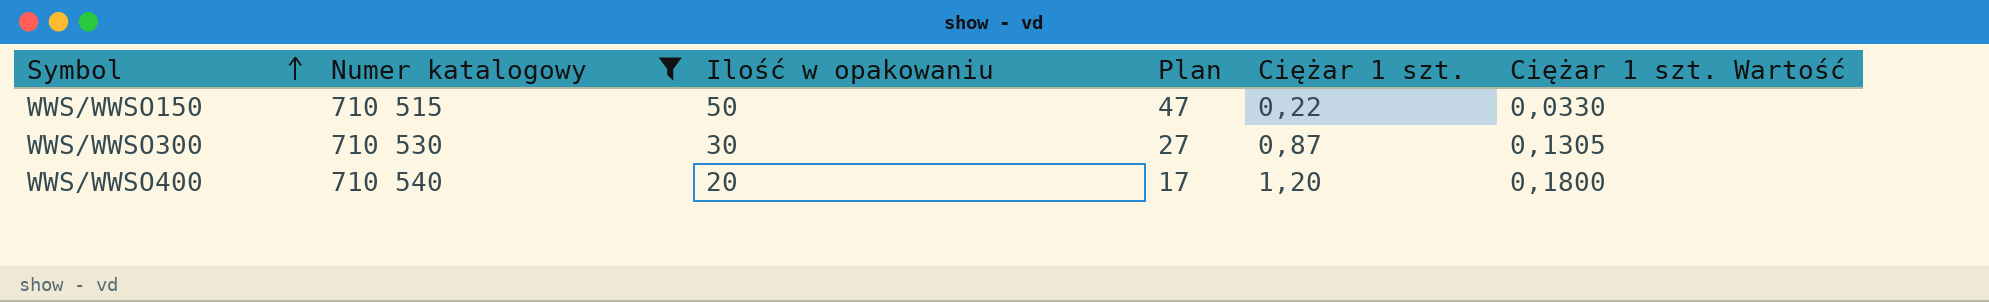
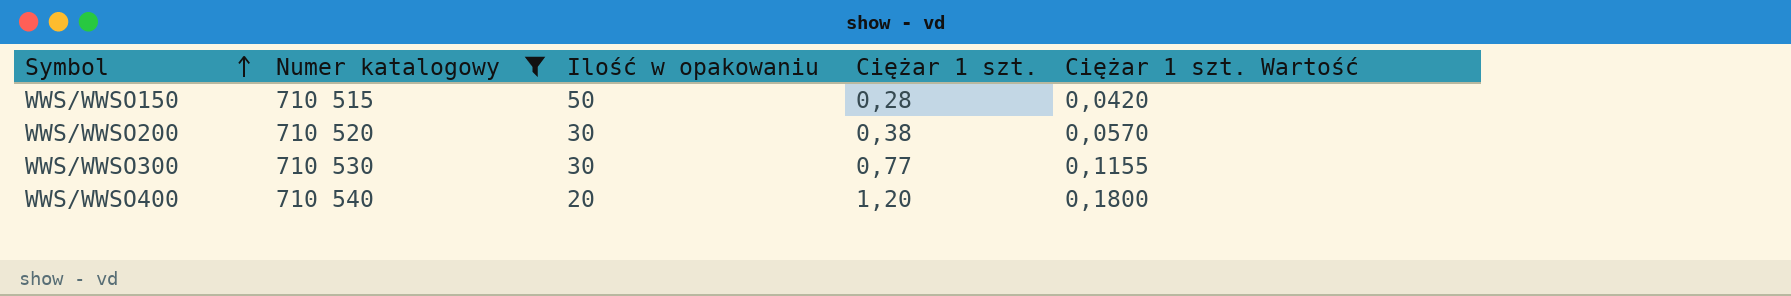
column Plan | formula: [Ilość w opakowaniu] - 3 -> none
WWS/WWSO150 | Ciężar 1 szt.: 0,22 -> 0,28
WWS/WWSO150 | Ciężar 1 szt. Wartość: 0,0330 -> 0,0420
row WWS/WWSO200: none -> 710 520 | 30 | 0,38 | 0,0570
WWS/WWSO300 | Ciężar 1 szt.: 0,87 -> 0,77
WWS/WWSO300 | Ciężar 1 szt. Wartość: 0,1305 -> 0,1155

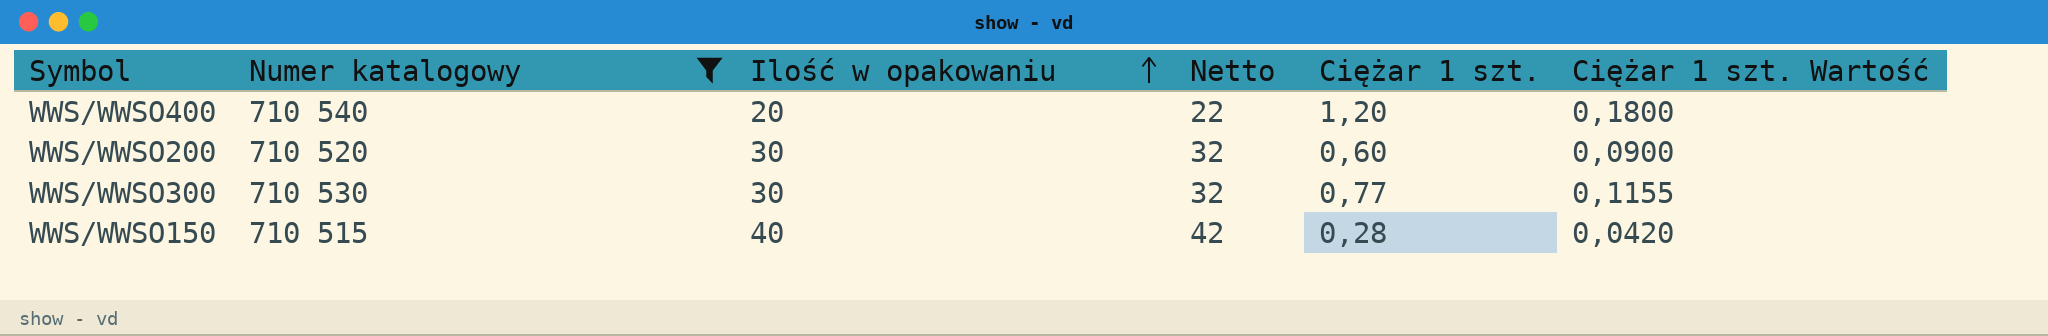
row order: Symbol ascending -> Ilość w opakowaniu ascending
column Netto | formula: none -> [Ilość w opakowaniu] + 2
WWS/WWSO200 | Ciężar 1 szt.: 0,38 -> 0,60
WWS/WWSO200 | Ciężar 1 szt. Wartość: 0,0570 -> 0,0900
WWS/WWSO150 | Ilość w opakowaniu: 50 -> 40

